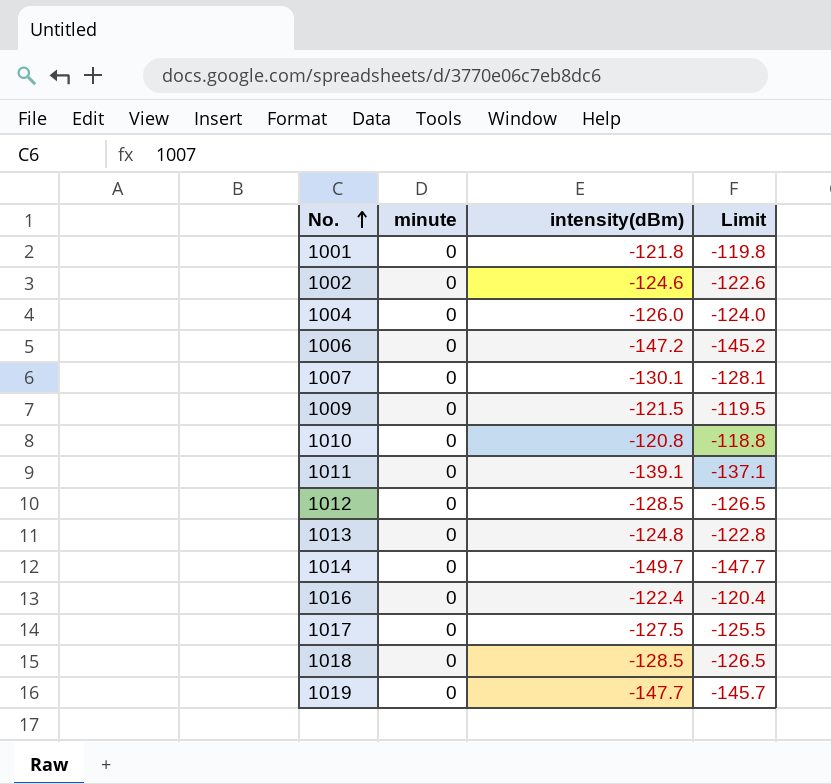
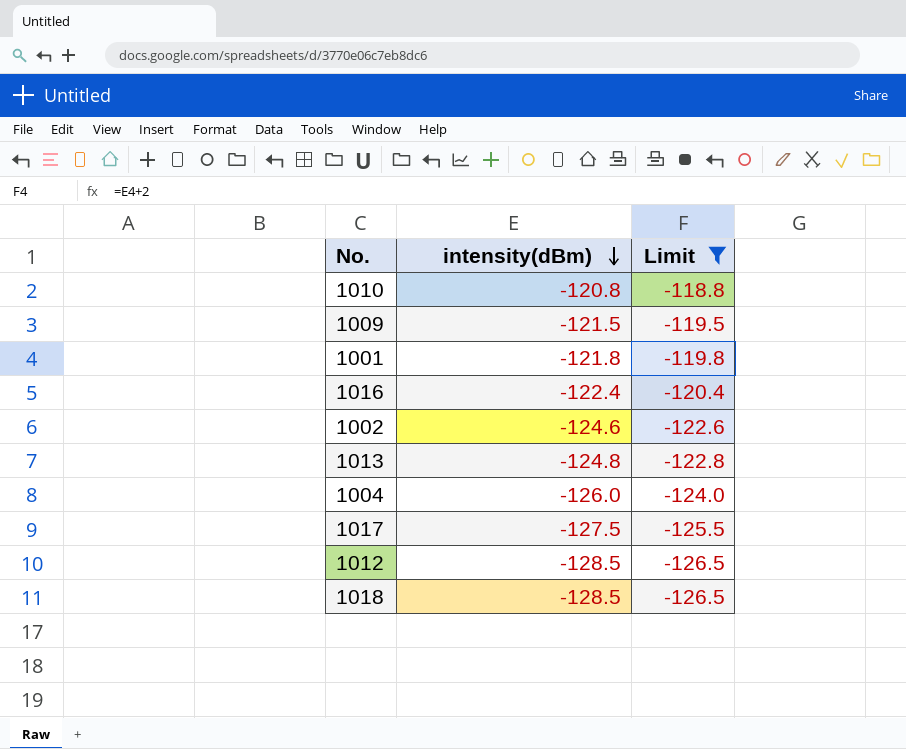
filter: none -> Limit >= -126.5
row order: No. ascending -> intensity(dBm) descending
column minute | position: 2 -> none

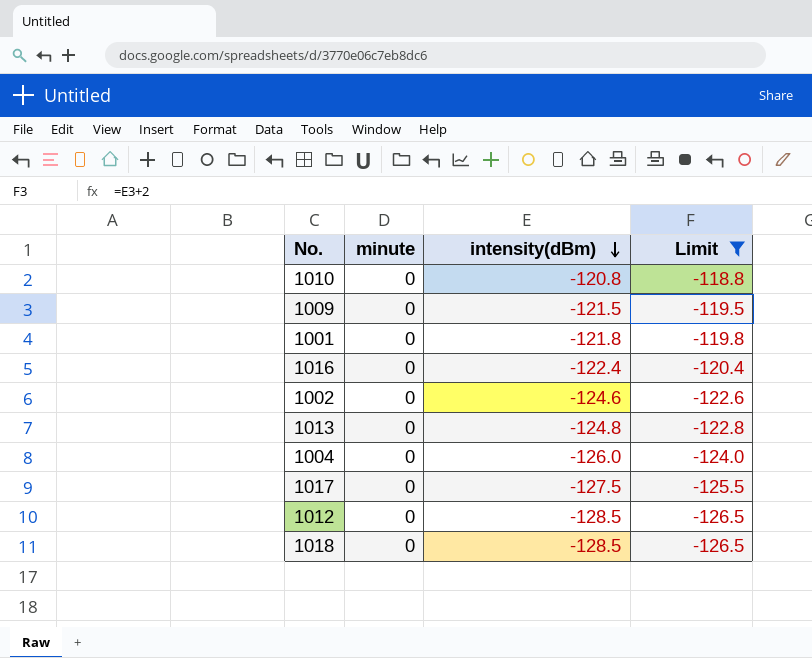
column minute | position: none -> 2

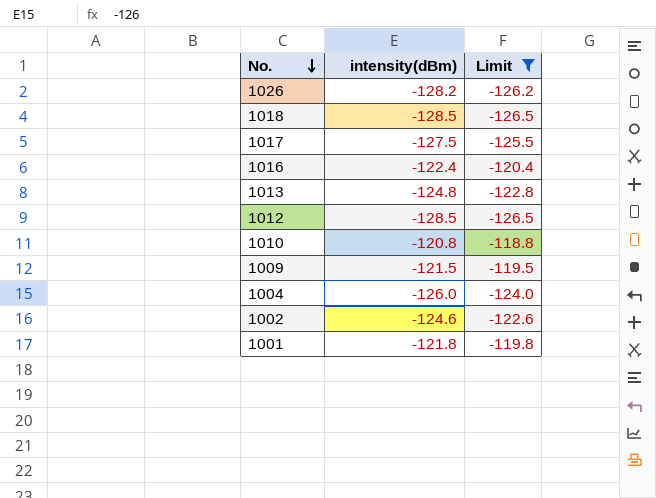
row order: intensity(dBm) descending -> No. descending
column minute | position: 2 -> none
row 1026: none -> -128.2 | -126.2

